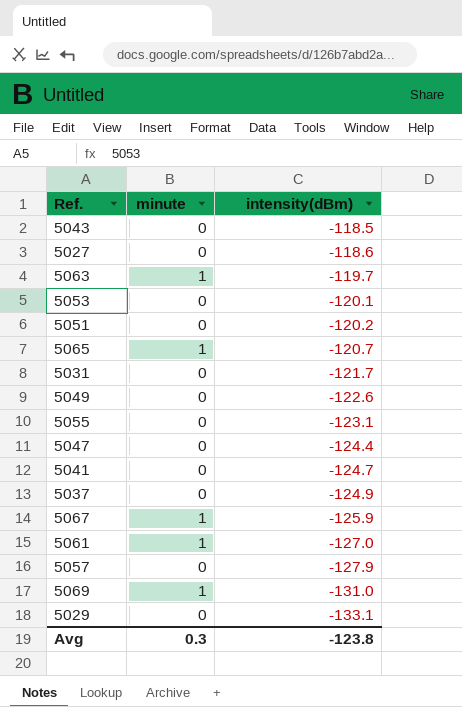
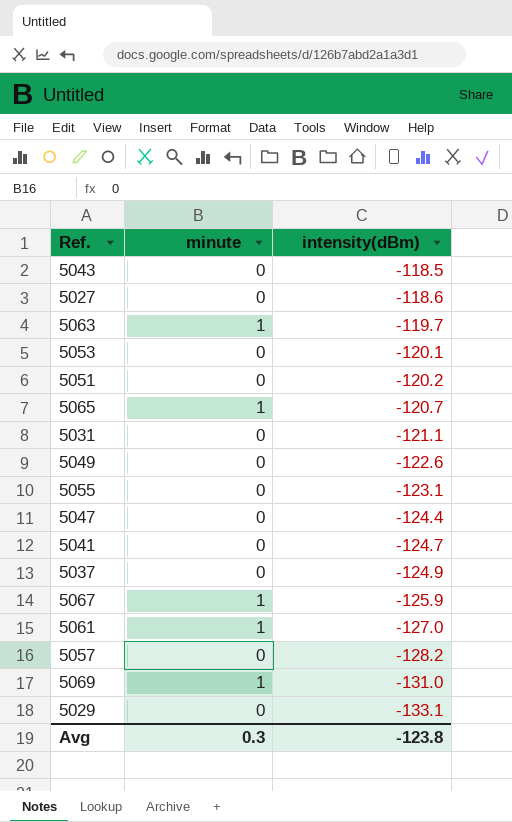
5031 | intensity(dBm): -121.7 -> -121.1
5057 | intensity(dBm): -127.9 -> -128.2

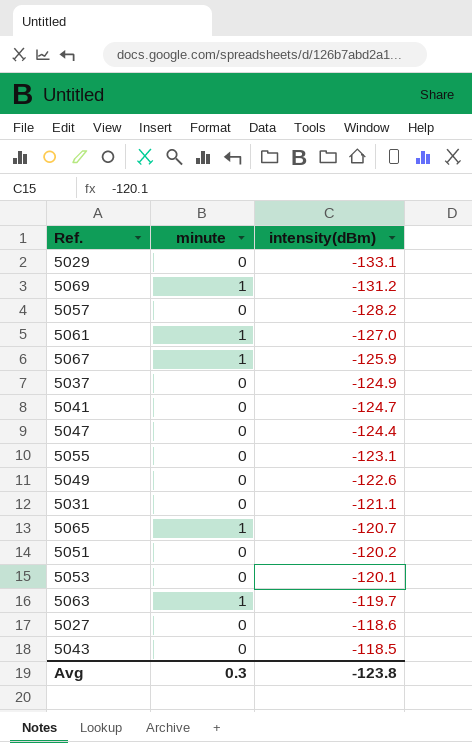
row order: intensity(dBm) descending -> intensity(dBm) ascending
5069 | intensity(dBm): -131.0 -> -131.2

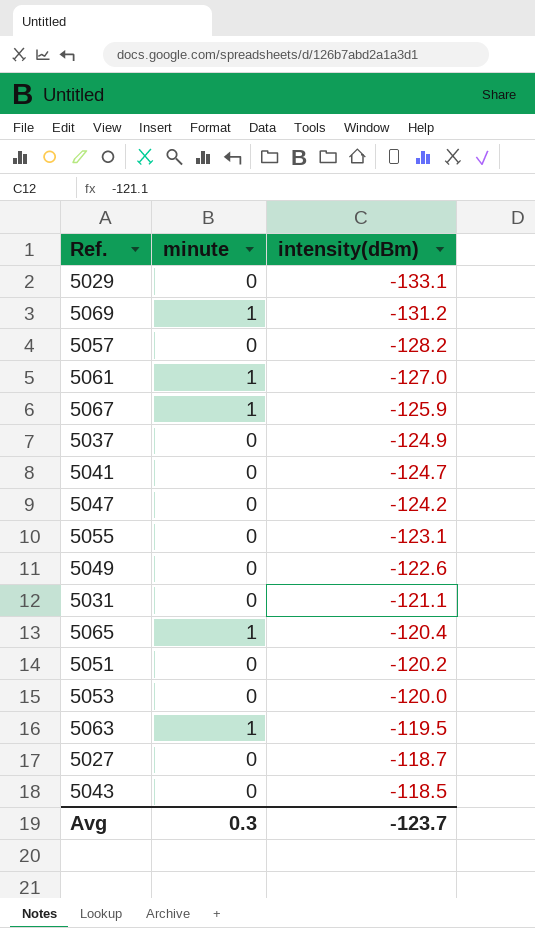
5047 | intensity(dBm): -124.4 -> -124.2
5065 | intensity(dBm): -120.7 -> -120.4
5053 | intensity(dBm): -120.1 -> -120.0
5063 | intensity(dBm): -119.7 -> -119.5
5027 | intensity(dBm): -118.6 -> -118.7
Avg | intensity(dBm): -123.8 -> -123.7

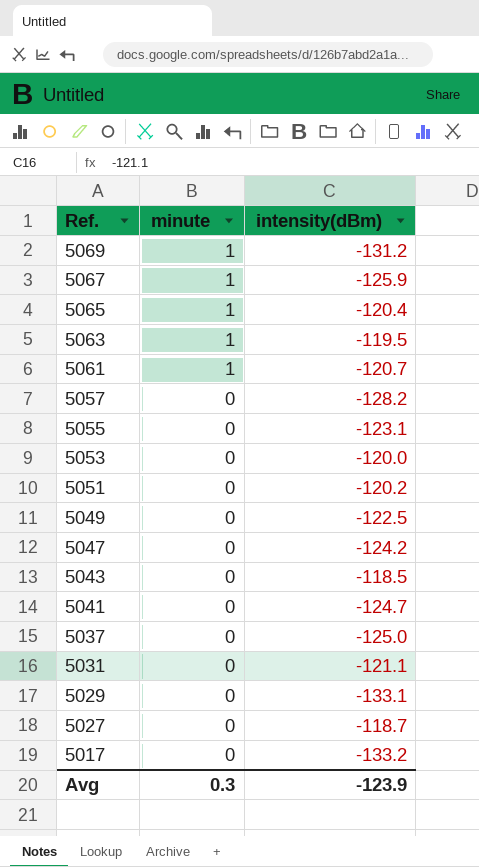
row order: intensity(dBm) ascending -> Ref. descending
5061 | intensity(dBm): -127.0 -> -120.7
5049 | intensity(dBm): -122.6 -> -122.5
5037 | intensity(dBm): -124.9 -> -125.0
row 5017: none -> 0 | -133.2
Avg | intensity(dBm): -123.7 -> -123.9

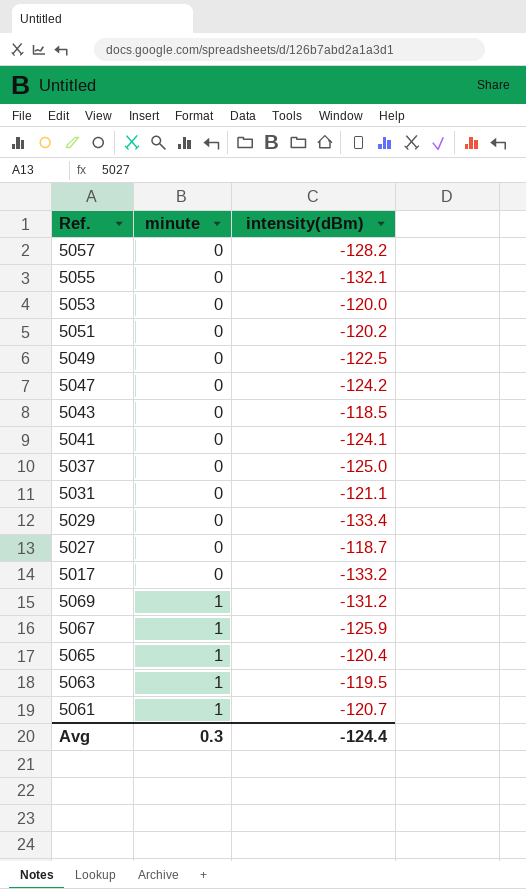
row order: Ref. descending -> minute ascending
5055 | intensity(dBm): -123.1 -> -132.1
5041 | intensity(dBm): -124.7 -> -124.1
5029 | intensity(dBm): -133.1 -> -133.4
Avg | intensity(dBm): -123.9 -> -124.4

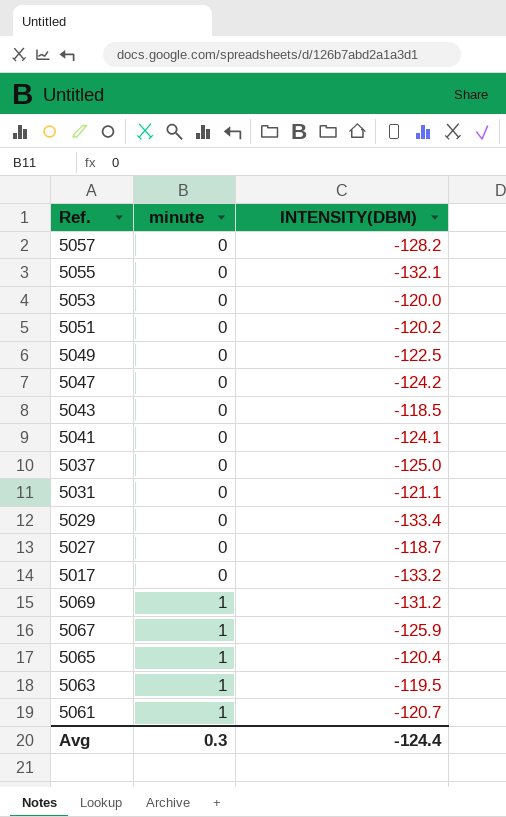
column name: intensity(dBm) -> INTENSITY(DBM)

